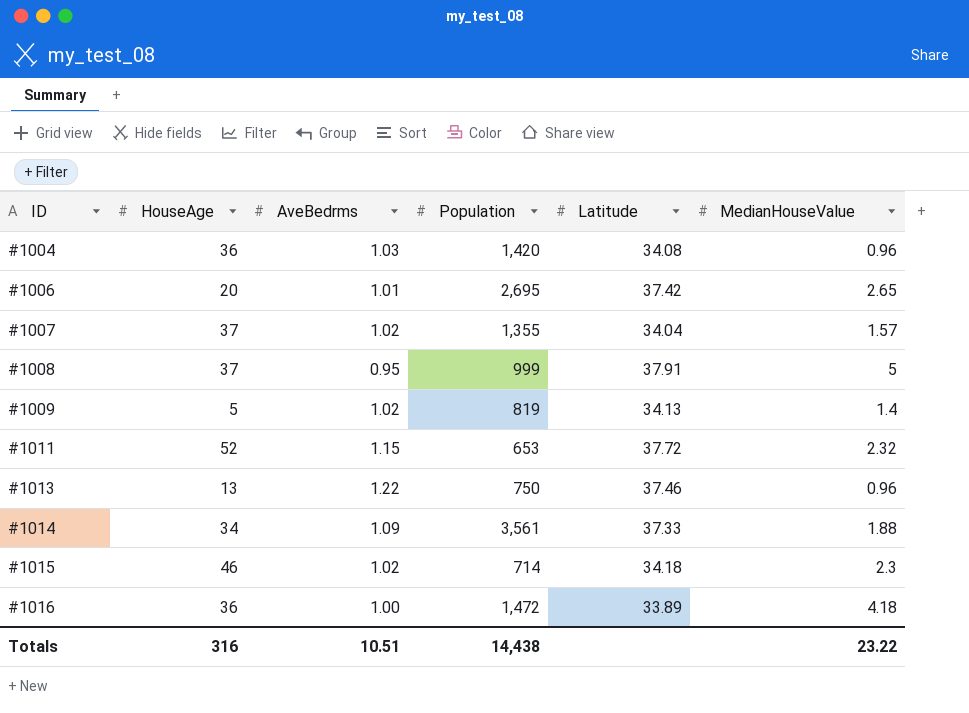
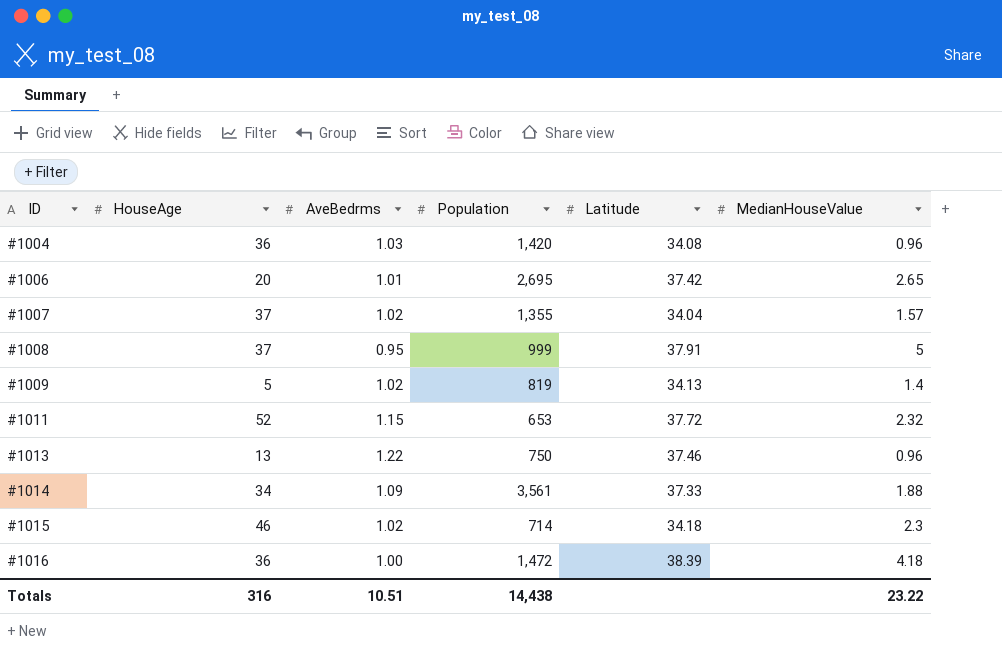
#1016 | Latitude: 33.89 -> 38.39

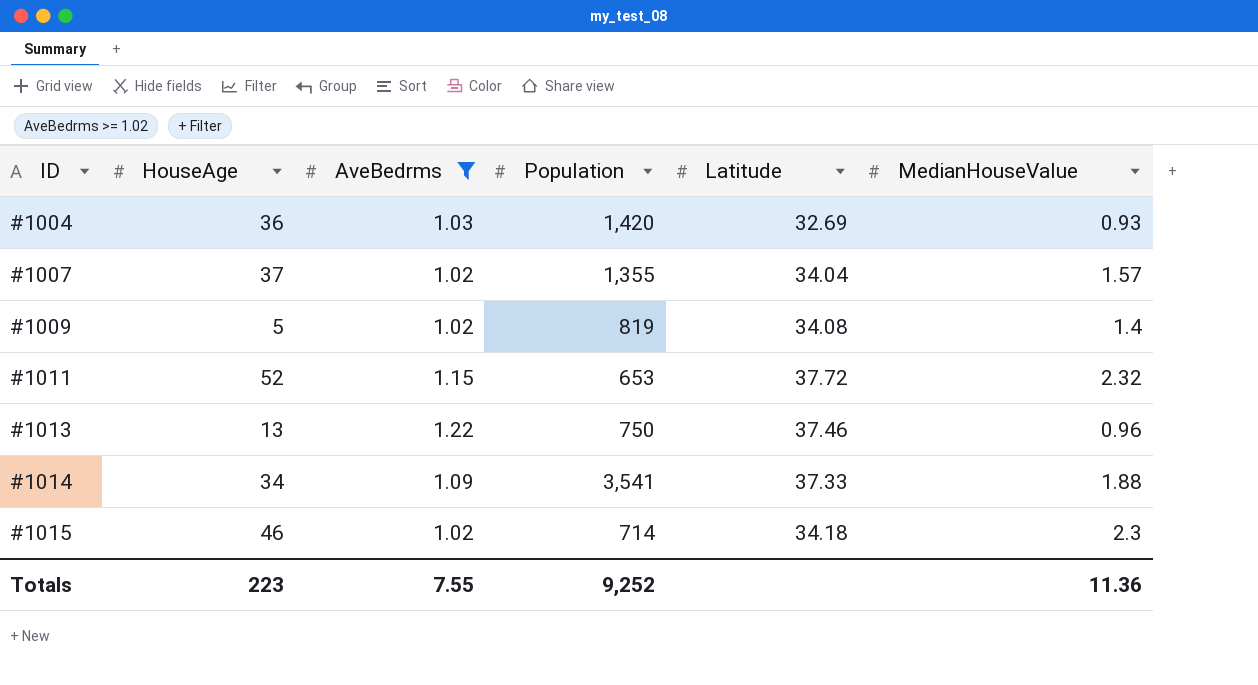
filter: none -> AveBedrms >= 1.02
#1004 | Latitude: 34.08 -> 32.69
#1004 | MedianHouseValue: 0.96 -> 0.93
#1009 | Latitude: 34.13 -> 34.08
#1014 | Population: 3,561 -> 3,541
Totals | HouseAge: 316 -> 223
Totals | AveBedrms: 10.51 -> 7.55
Totals | Population: 14,438 -> 9,252
Totals | MedianHouseValue: 23.22 -> 11.36

